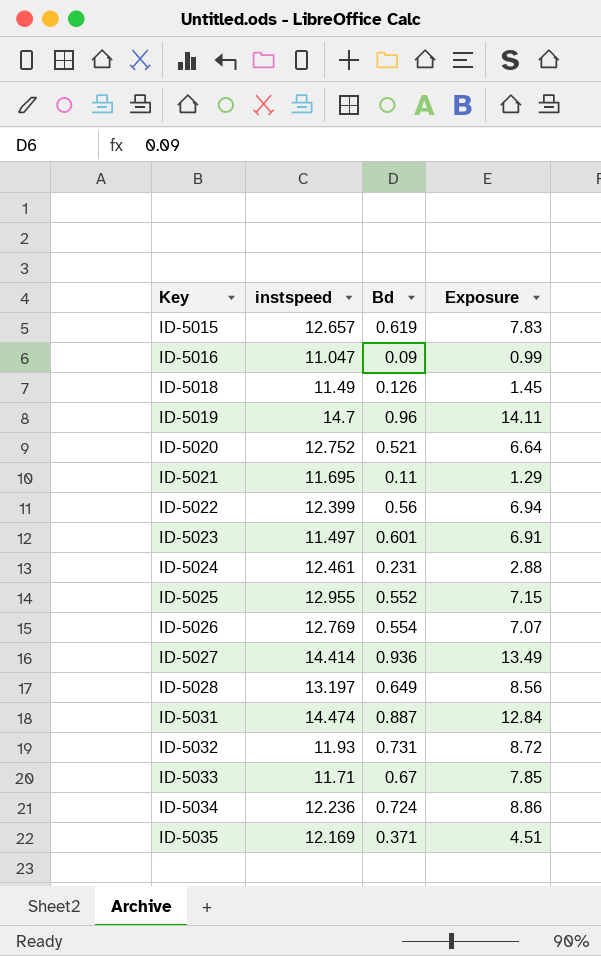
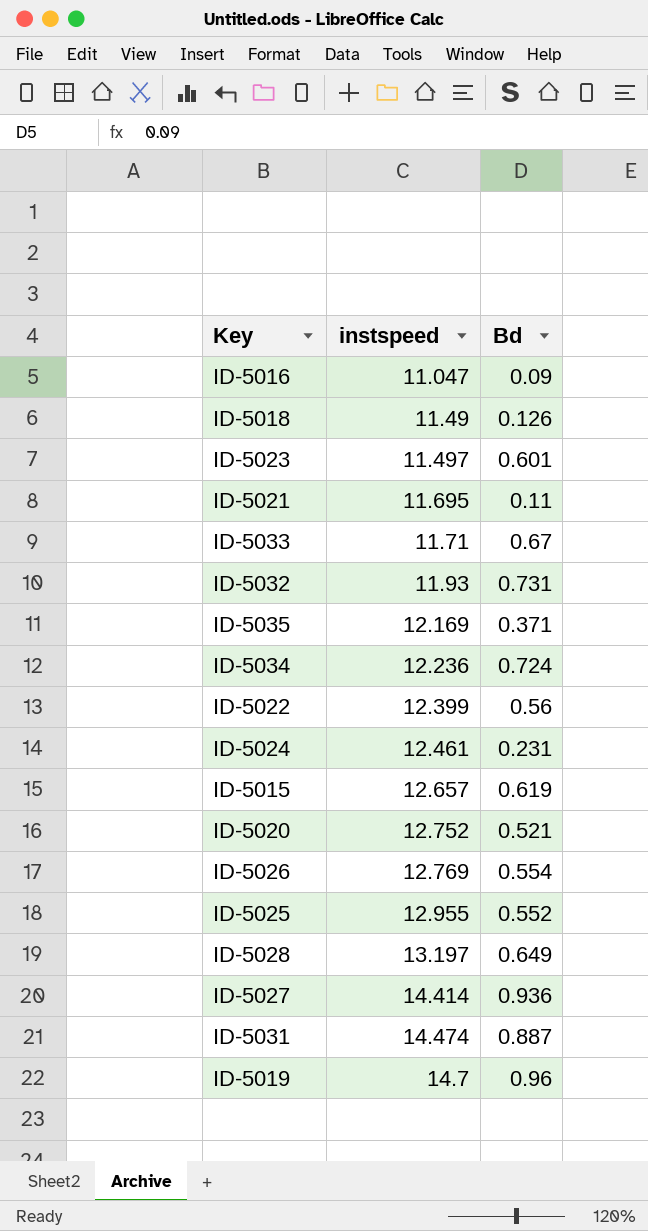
row order: Key ascending -> instspeed ascending
column Exposure | formula: [instspeed] * [Bd] -> none

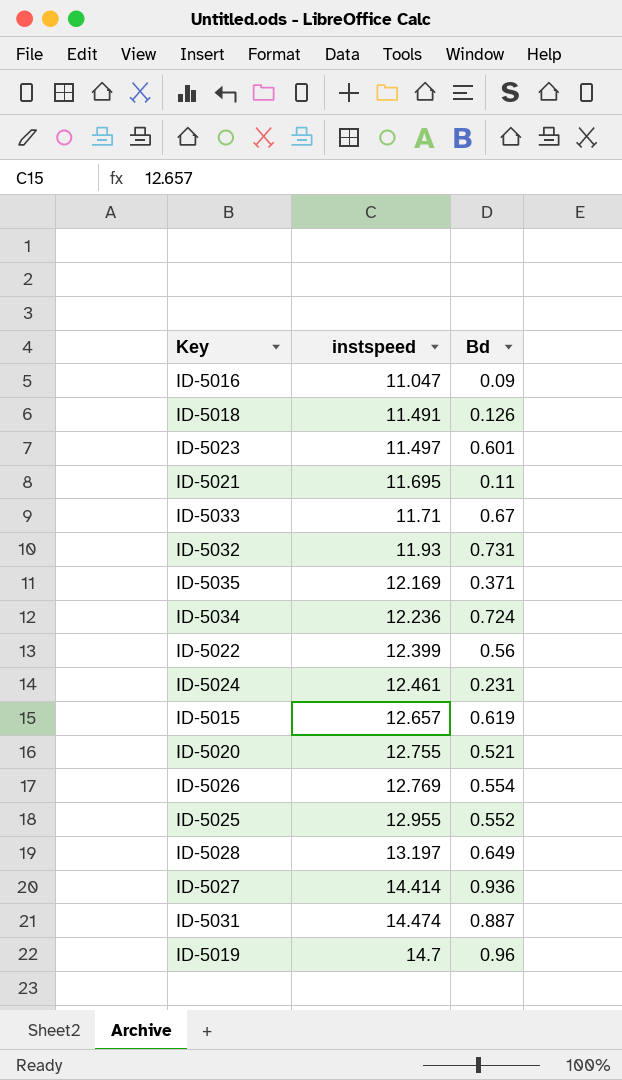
ID-5018 | instspeed: 11.49 -> 11.491
ID-5020 | instspeed: 12.752 -> 12.755

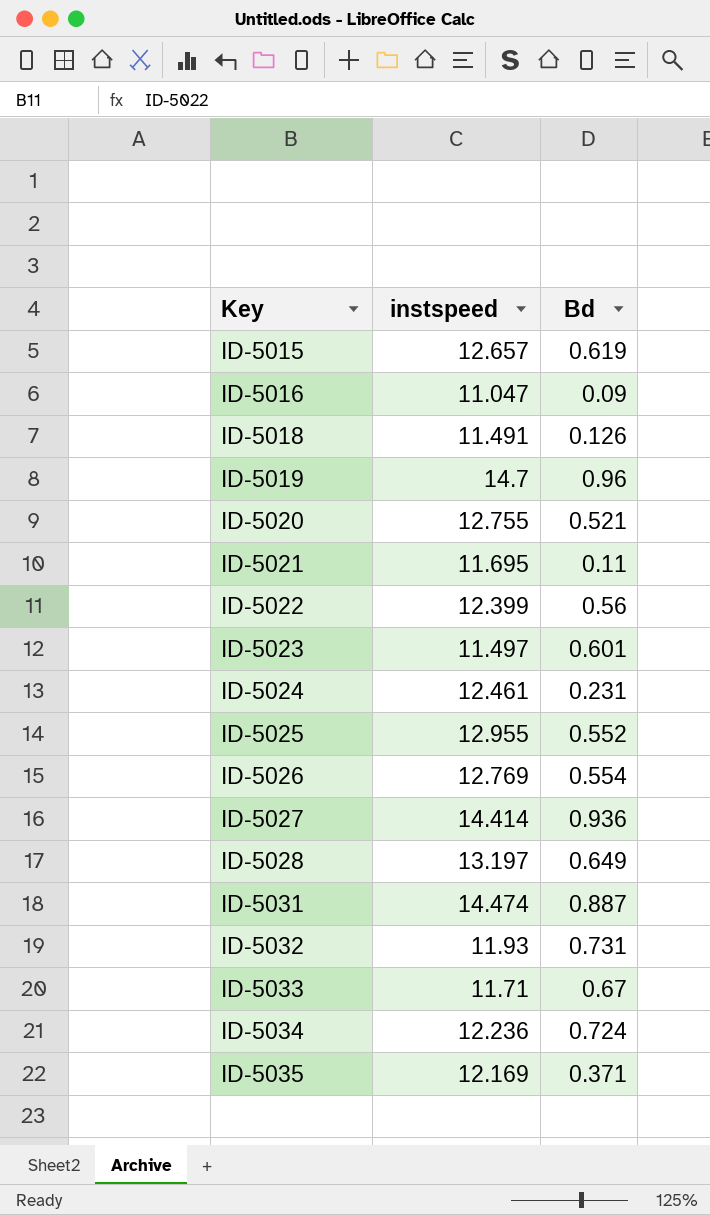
row order: instspeed ascending -> Key ascending

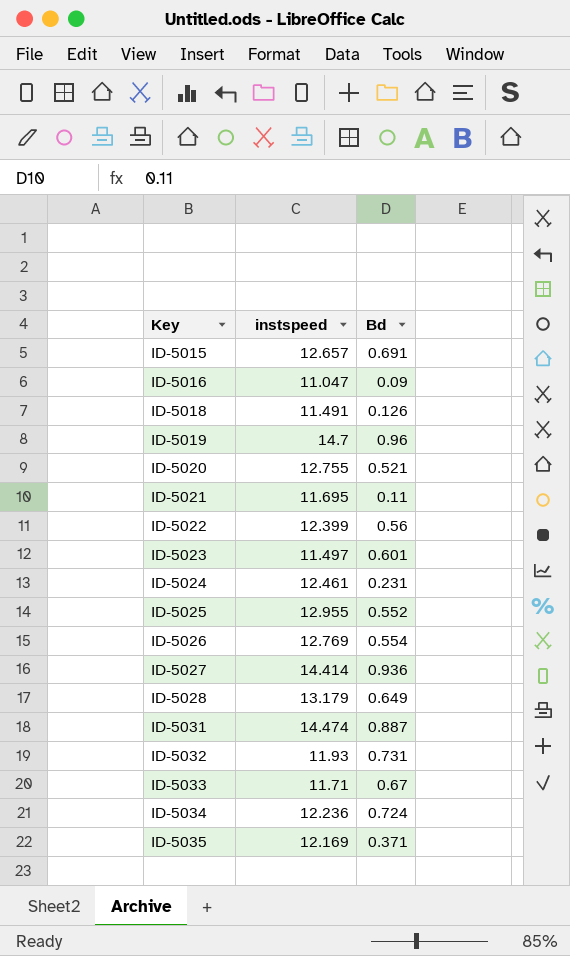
ID-5015 | Bd: 0.619 -> 0.691
ID-5028 | instspeed: 13.197 -> 13.179

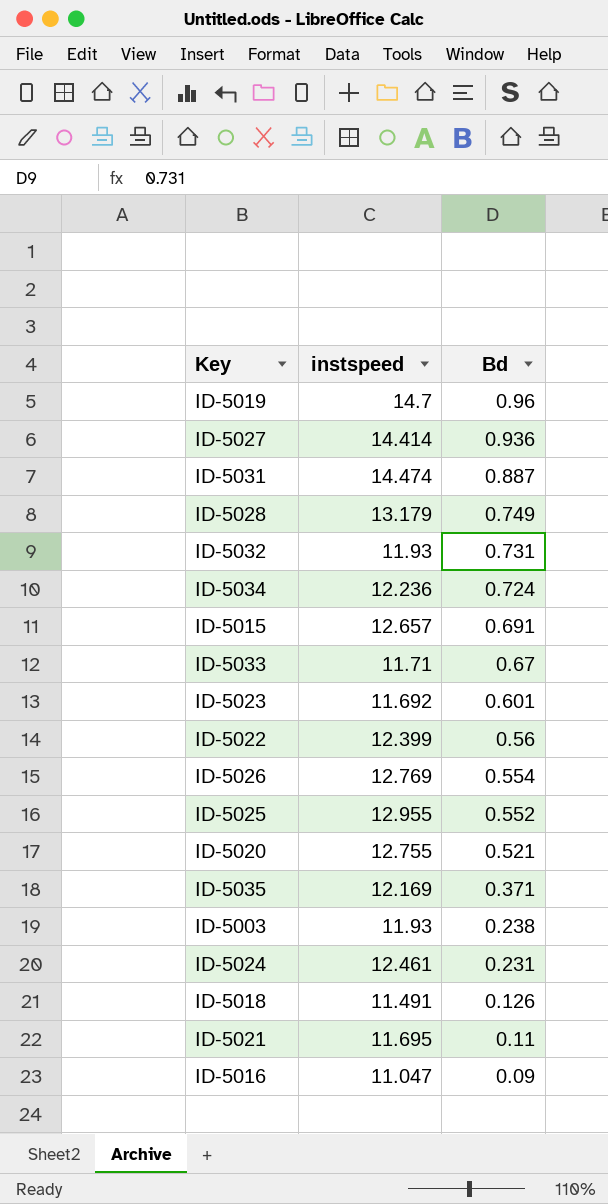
row order: Key ascending -> Bd descending
ID-5028 | Bd: 0.649 -> 0.749
ID-5023 | instspeed: 11.497 -> 11.692
row ID-5003: none -> 11.93 | 0.238

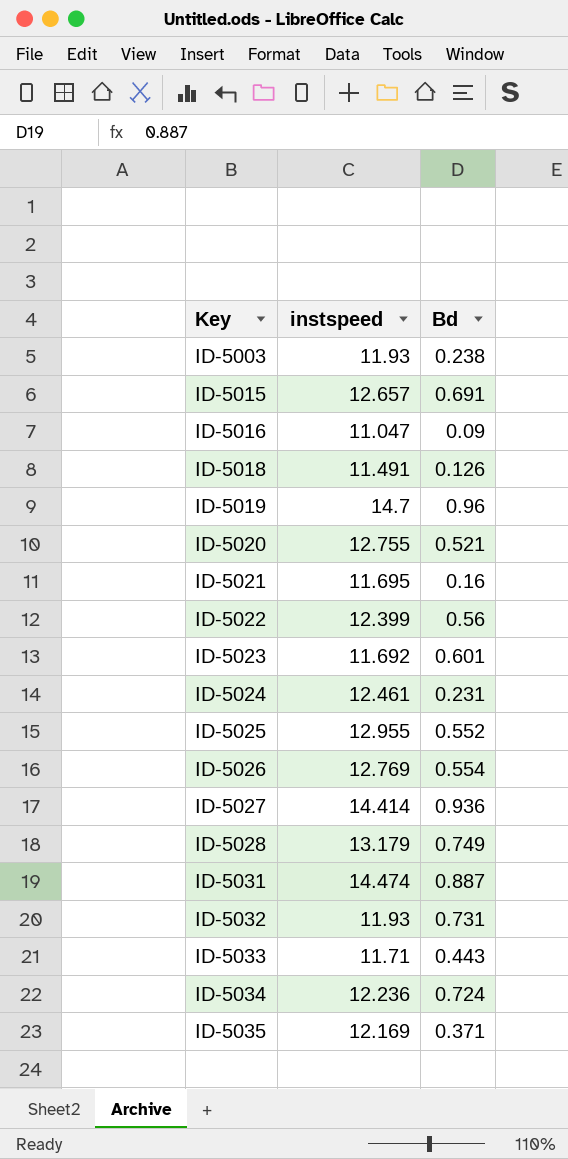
row order: Bd descending -> Key ascending
ID-5021 | Bd: 0.11 -> 0.16
ID-5033 | Bd: 0.67 -> 0.443

